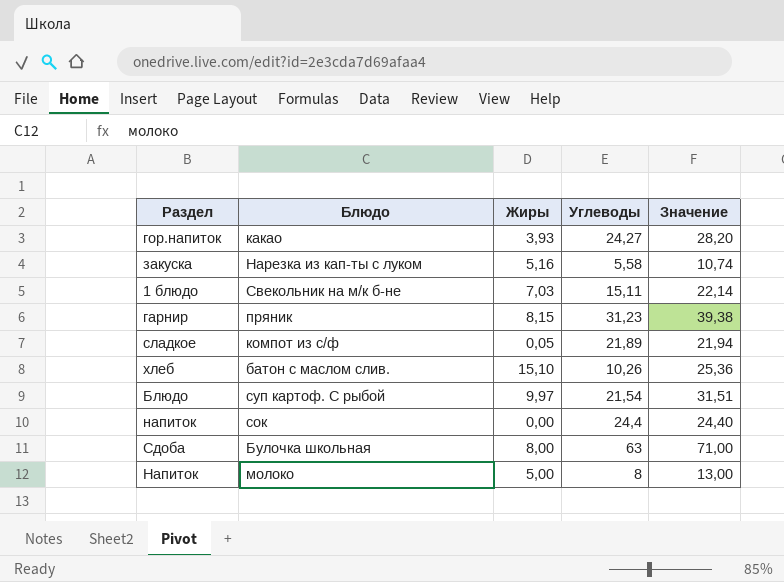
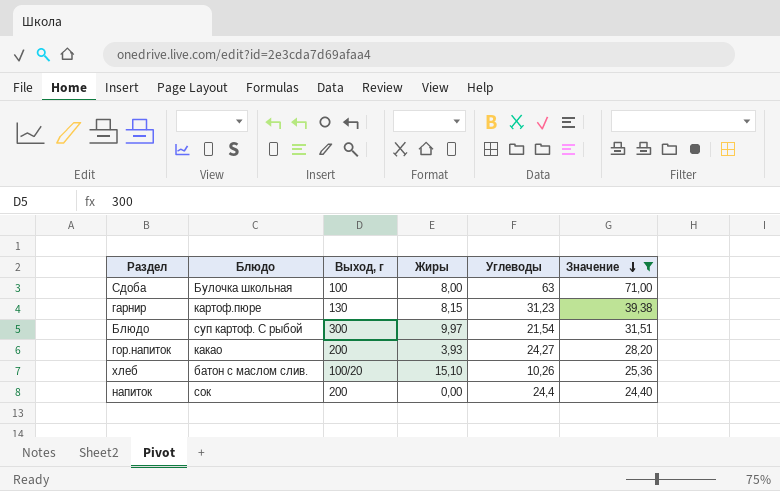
filter: none -> Значение >= 24,40
row order: none -> Значение descending
column Выход, г | position: none -> 3
гарнир | Блюдо: пряник -> картоф.пюре

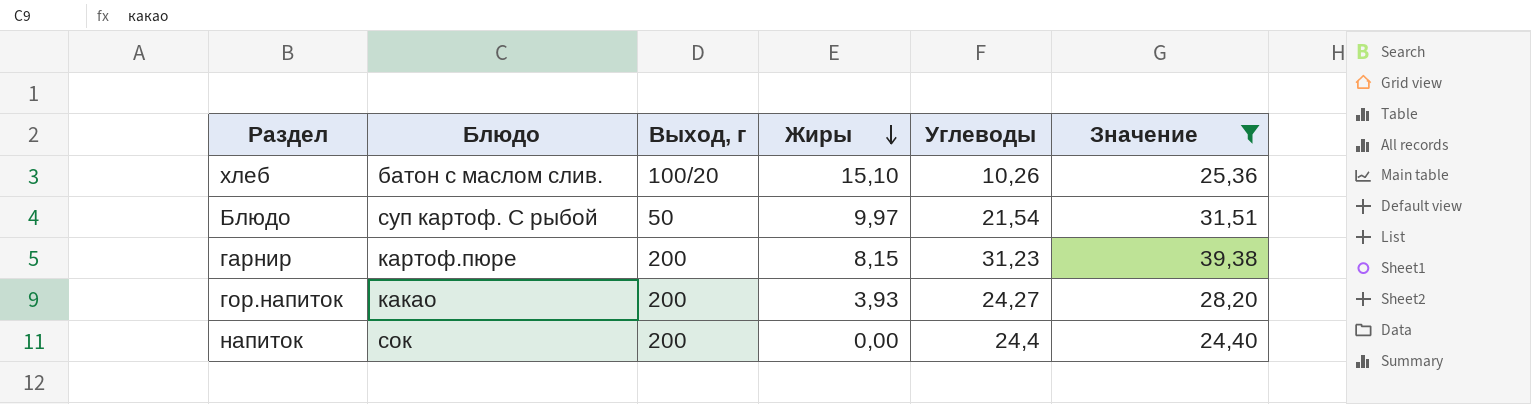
row order: Значение descending -> Жиры descending
row Сдоба: Булочка школьная | 100 | 8,00 | 63 | 71,00 -> none
Блюдо | Выход, г: 300 -> 50
гарнир | Выход, г: 130 -> 200

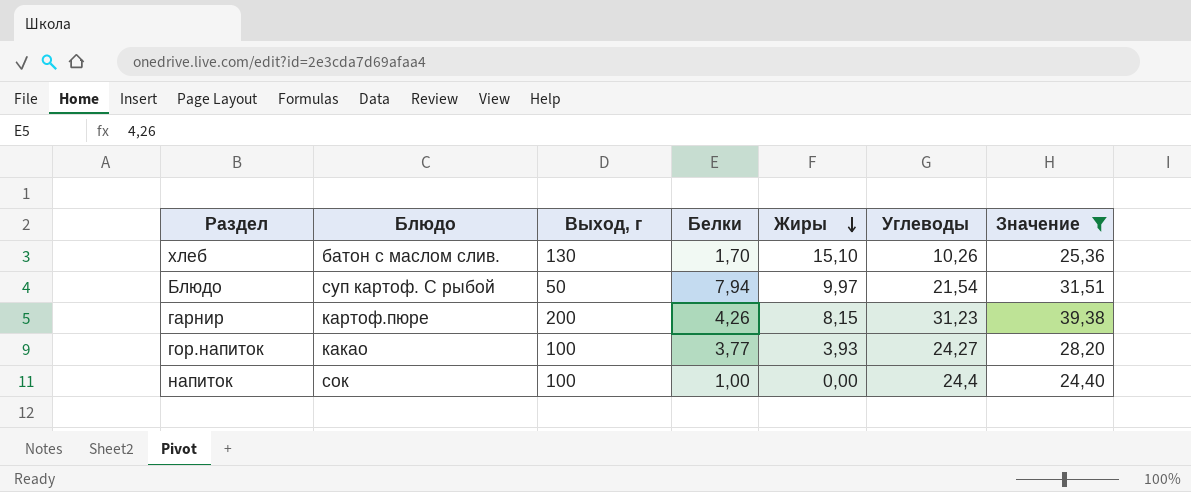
column Белки | position: none -> 4
хлеб | Выход, г: 100/20 -> 130
гор.напиток | Выход, г: 200 -> 100
напиток | Выход, г: 200 -> 100

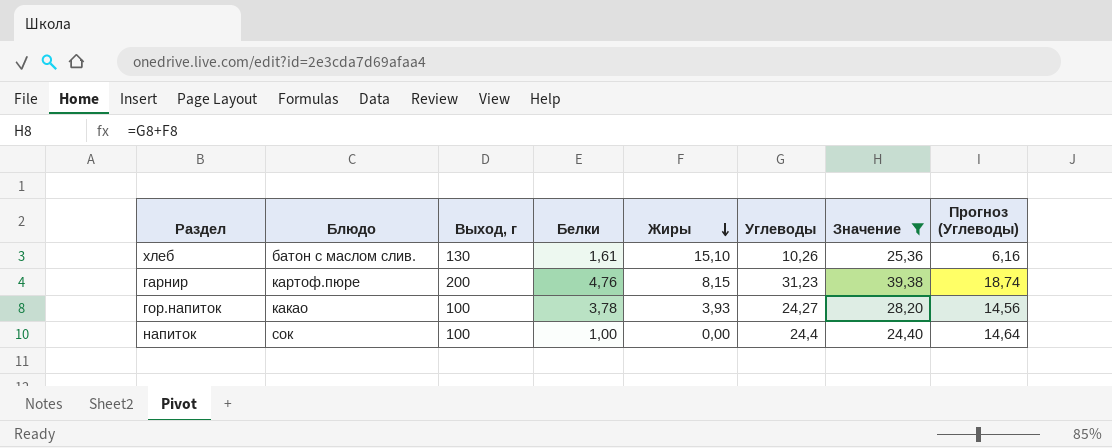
column Прогноз (Углеводы) | formula: none -> [Углеводы] * 0,6
row Блюдо: суп картоф. С рыбой | 50 | 7,94 | 9,97 | 21,54 | 31,51 -> none
хлеб | Белки: 1,70 -> 1,61
гарнир | Белки: 4,26 -> 4,76
гор.напиток | Белки: 3,77 -> 3,78

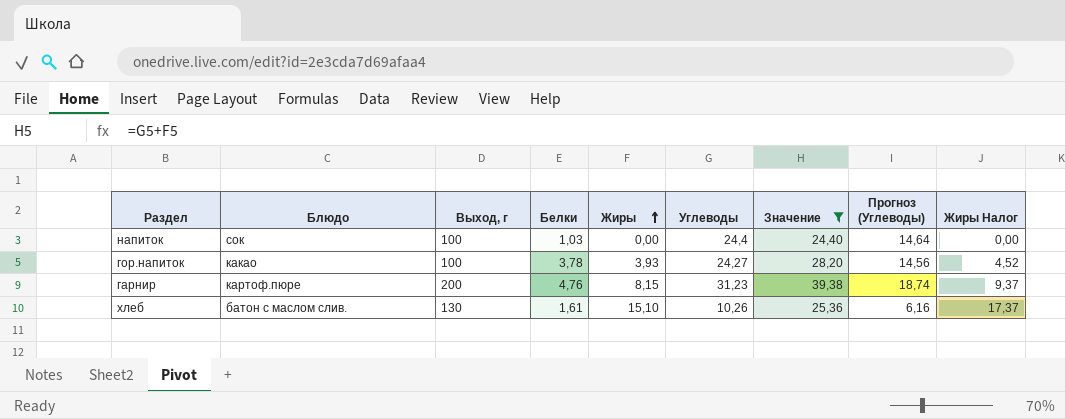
row order: Жиры descending -> Жиры ascending
column Жиры Налог | formula: none -> [Жиры] * 1,15
напиток | Белки: 1,00 -> 1,03

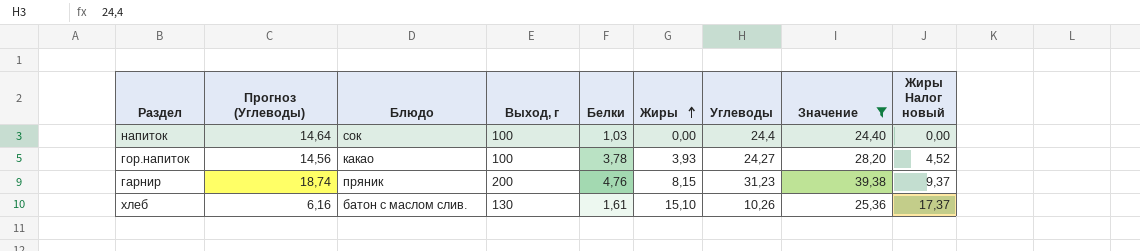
column Прогноз (Углеводы) | position: 8 -> 2
column name: Жиры Налог -> Жиры Налог новый
гарнир | Блюдо: картоф.пюре -> пряник

